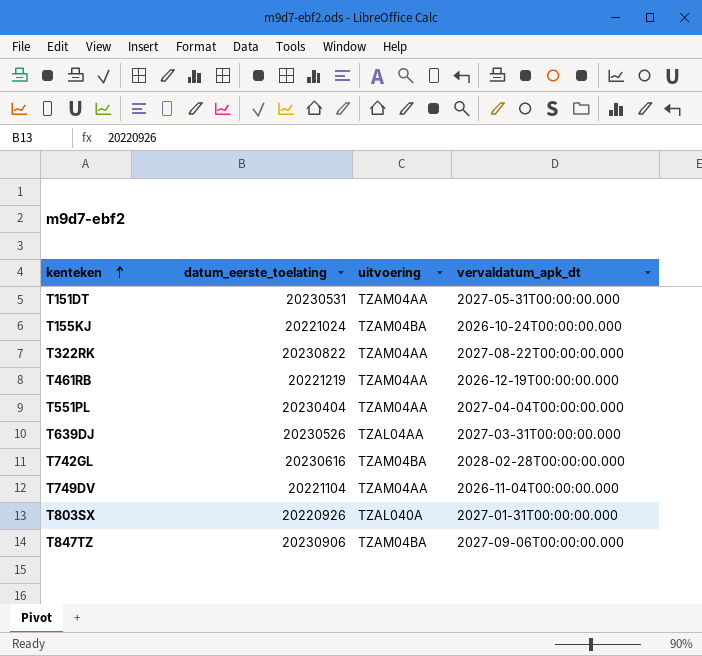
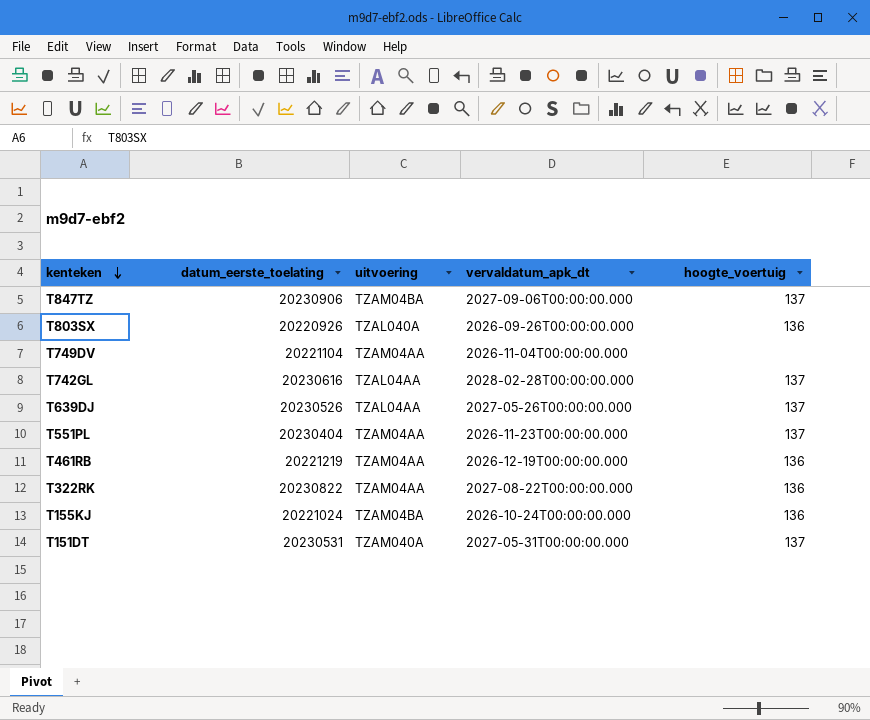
row order: kenteken ascending -> kenteken descending
column hoogte_voertuig | position: none -> 5
T803SX | vervaldatum_apk_dt: 2027-01-31T00:00:00.000 -> 2026-09-26T00:00:00.000
T742GL | uitvoering: TZAM04BA -> TZAL04AA
T639DJ | vervaldatum_apk_dt: 2027-03-31T00:00:00.000 -> 2027-05-26T00:00:00.000
T551PL | vervaldatum_apk_dt: 2027-04-04T00:00:00.000 -> 2026-11-23T00:00:00.000
T151DT | uitvoering: TZAM04AA -> TZAM040A

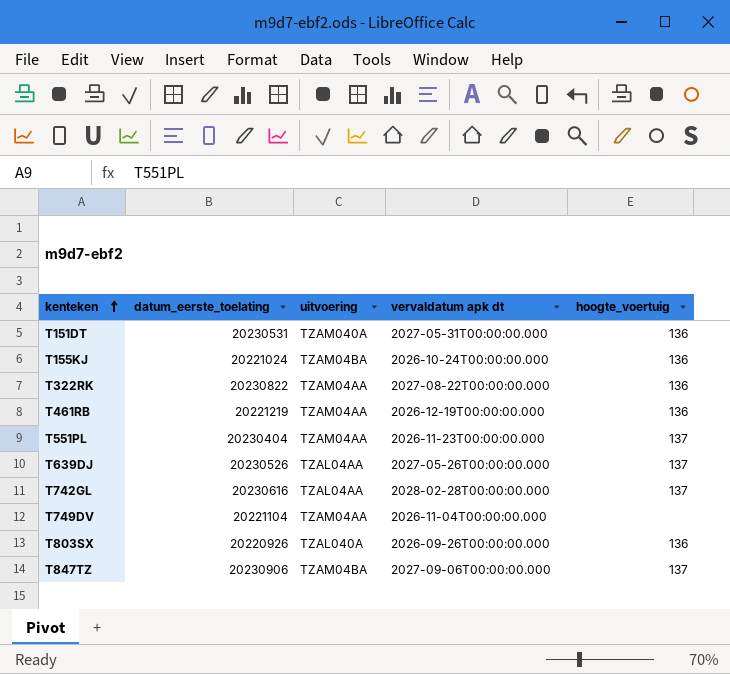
row order: kenteken descending -> kenteken ascending
column name: vervaldatum_apk_dt -> vervaldatum apk dt
T151DT | hoogte_voertuig: 137 -> 136

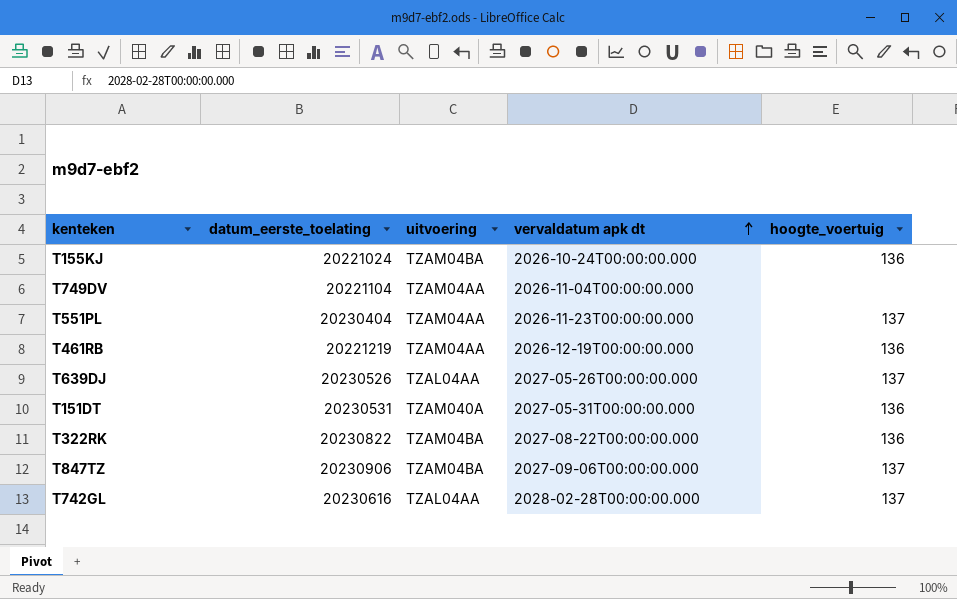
row order: kenteken ascending -> vervaldatum apk dt ascending
row T803SX: 20220926 | TZAL040A | 2026-09-26T00:00:00.000 | 136 -> none
T322RK | uitvoering: TZAM04AA -> TZAM04BA

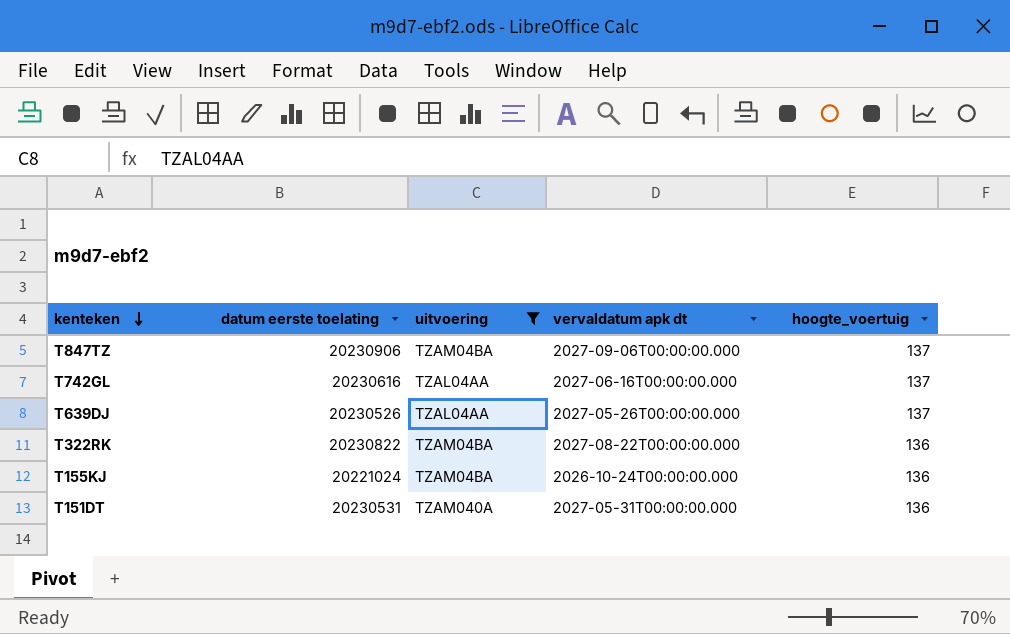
filter: none -> uitvoering != TZAM04AA
row order: vervaldatum apk dt ascending -> kenteken descending
column name: datum_eerste_toelating -> datum eerste toelating
T742GL | vervaldatum apk dt: 2028-02-28T00:00:00.000 -> 2027-06-16T00:00:00.000

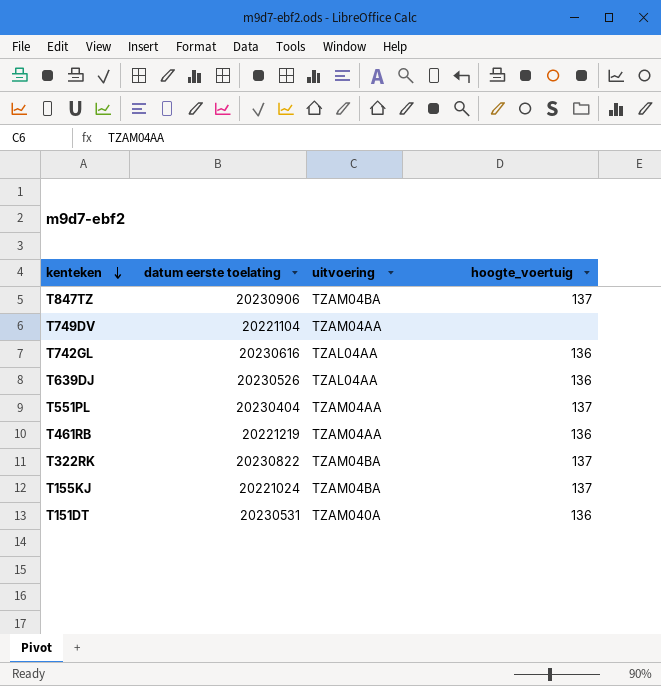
filter: uitvoering != TZAM04AA -> none
column vervaldatum apk dt | position: 4 -> none
T742GL | hoogte_voertuig: 137 -> 136
T639DJ | hoogte_voertuig: 137 -> 136
T322RK | hoogte_voertuig: 136 -> 137
T155KJ | hoogte_voertuig: 136 -> 137

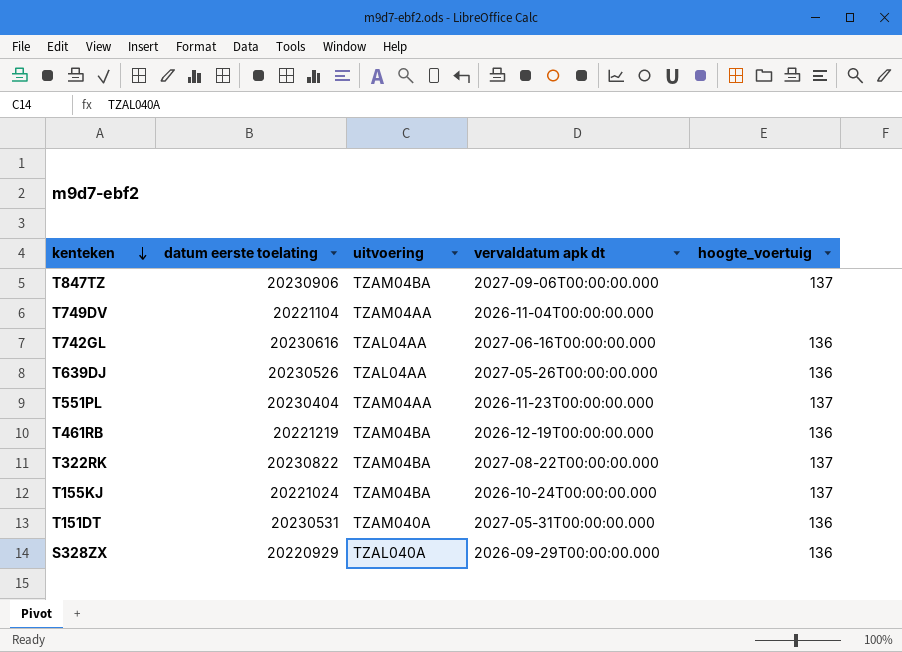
column vervaldatum apk dt | position: none -> 4
T461RB | uitvoering: TZAM04AA -> TZAM04BA
row S328ZX: none -> 20220929 | TZAL040A | 2026-09-29T00:00:00.000 | 136

